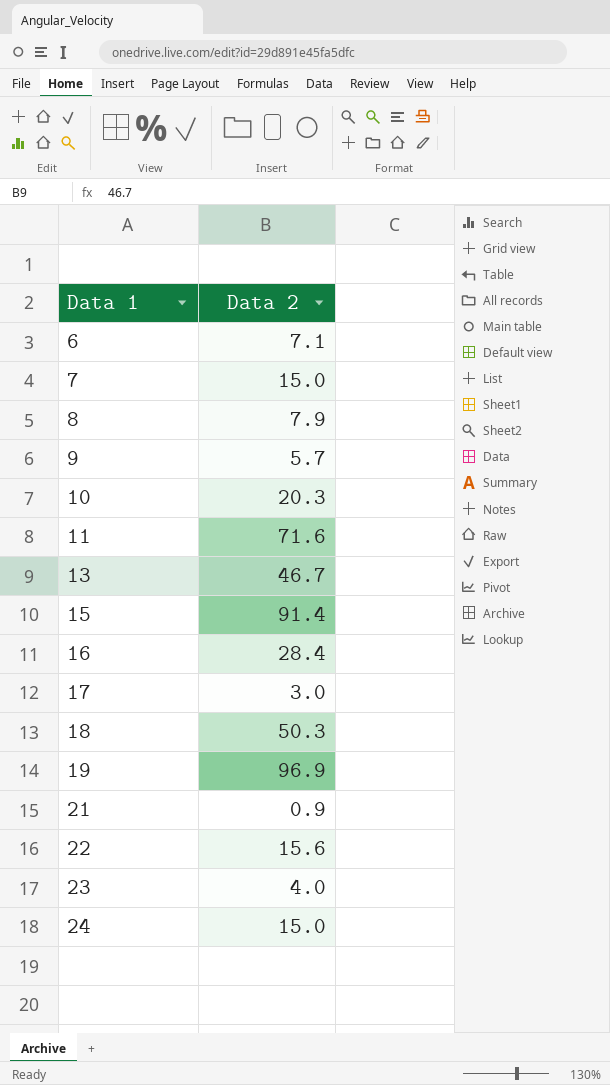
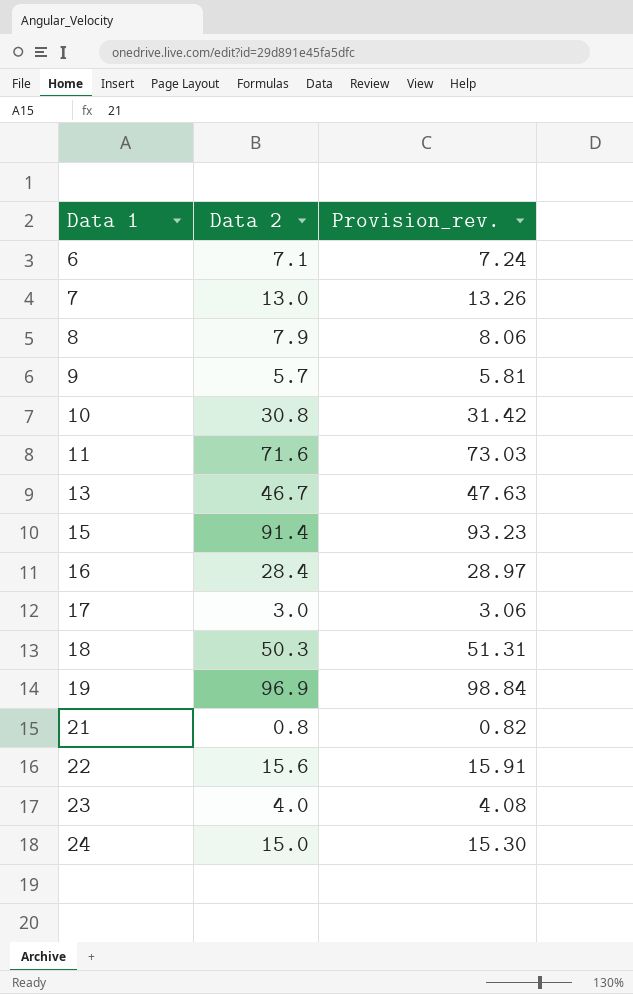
column Provision_rev. | formula: none -> [Data 2] * 1.02
7 | Data 2: 15.0 -> 13.0
10 | Data 2: 20.3 -> 30.8
21 | Data 2: 0.9 -> 0.8

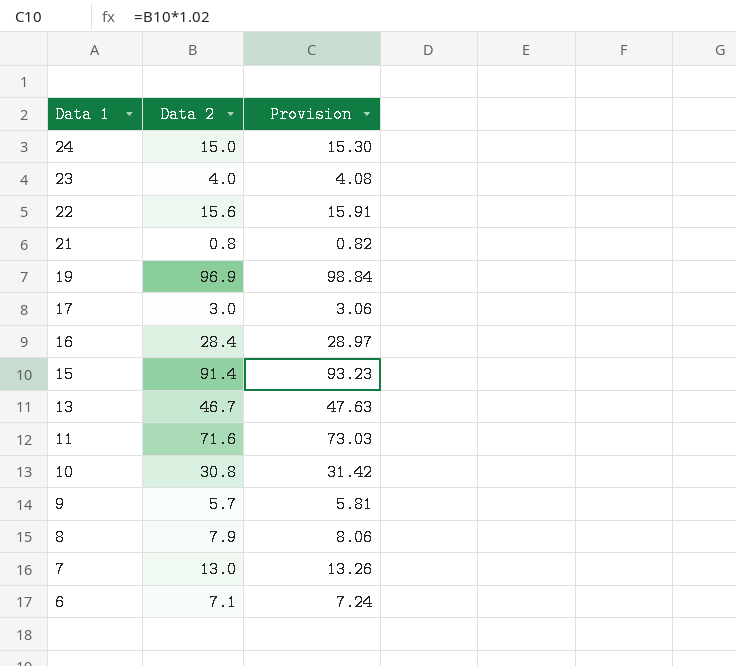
row order: Data 1 ascending -> Data 1 descending
column name: Provision_rev. -> Provision
row 18: 50.3 | 51.31 -> none

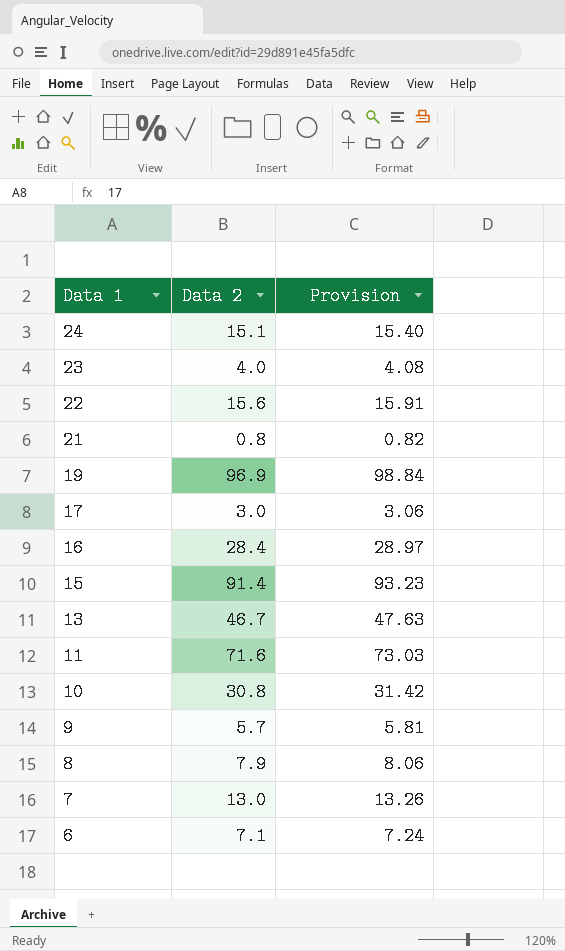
24 | Data 2: 15.0 -> 15.1
24 | Provision: 15.30 -> 15.40

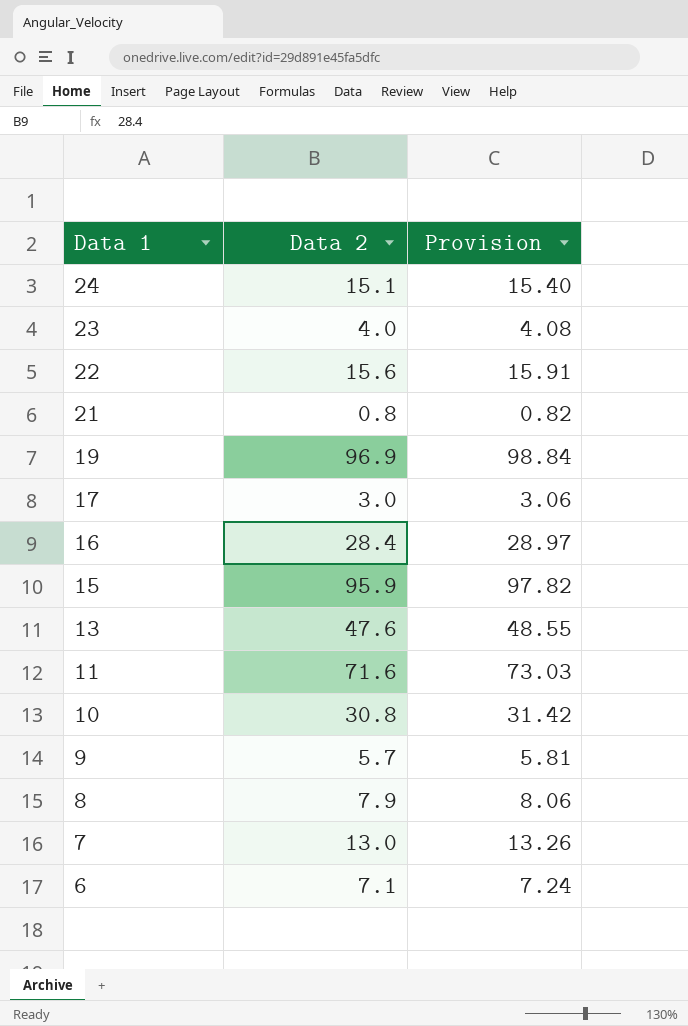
15 | Data 2: 91.4 -> 95.9
15 | Provision: 93.23 -> 97.82
13 | Data 2: 46.7 -> 47.6
13 | Provision: 47.63 -> 48.55

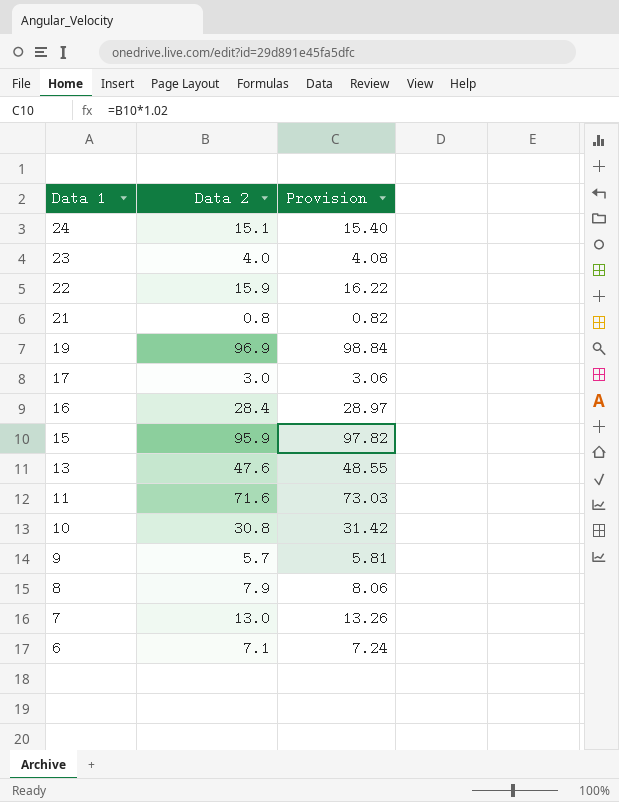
22 | Data 2: 15.6 -> 15.9
22 | Provision: 15.91 -> 16.22

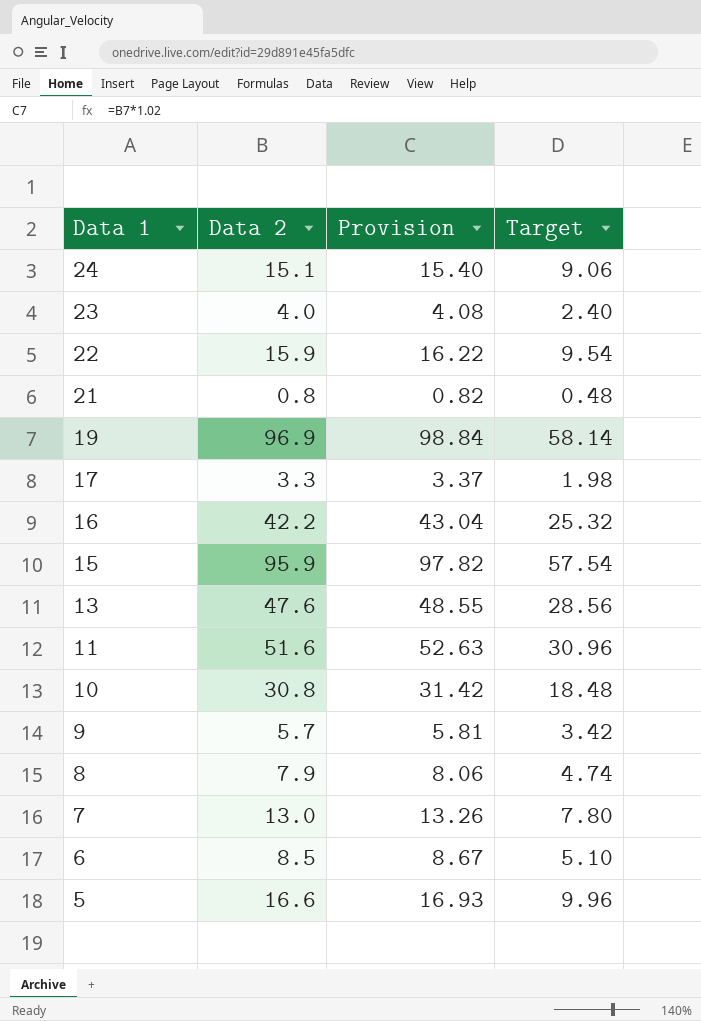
column Target | formula: none -> [Data 2] * 0.6
17 | Data 2: 3.0 -> 3.3
17 | Provision: 3.06 -> 3.37
16 | Data 2: 28.4 -> 42.2
16 | Provision: 28.97 -> 43.04
11 | Data 2: 71.6 -> 51.6
11 | Provision: 73.03 -> 52.63
6 | Data 2: 7.1 -> 8.5
6 | Provision: 7.24 -> 8.67
row 5: none -> 16.6 | 16.93 | 9.96

